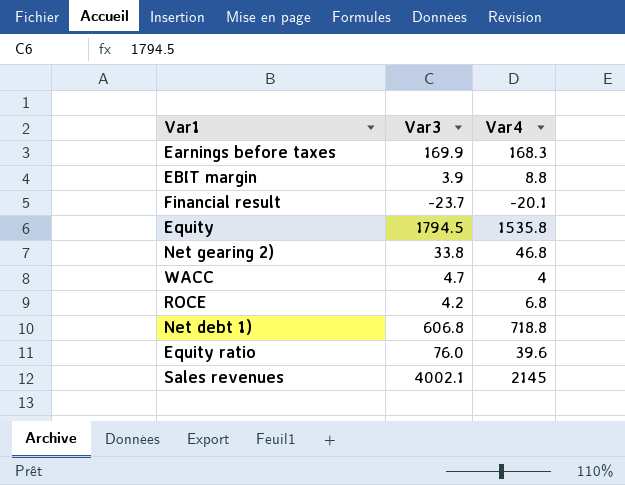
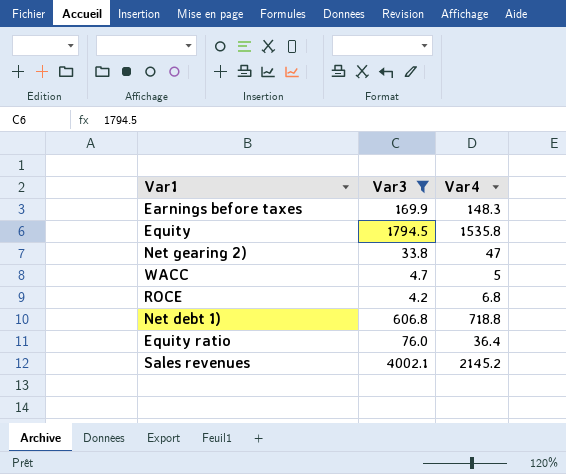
filter: none -> Var3 >= 4.2
Earnings before taxes | Var4: 168.3 -> 148.3
Net gearing 2) | Var4: 46.8 -> 47
WACC | Var4: 4 -> 5
Equity ratio | Var4: 39.6 -> 36.4
Sales revenues | Var4: 2145 -> 2145.2

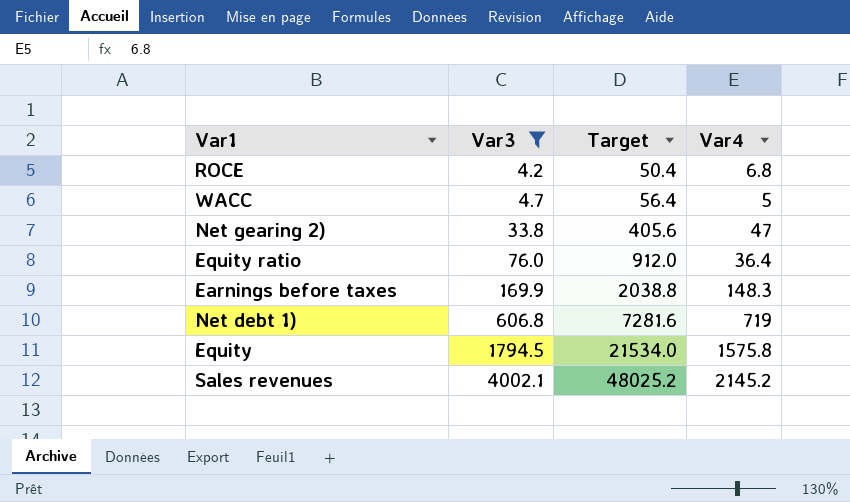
row order: none -> Var3 ascending
column Target | formula: none -> [Var3] * 12
Net debt 1) | Var4: 718.8 -> 719
Equity | Var4: 1535.8 -> 1575.8

